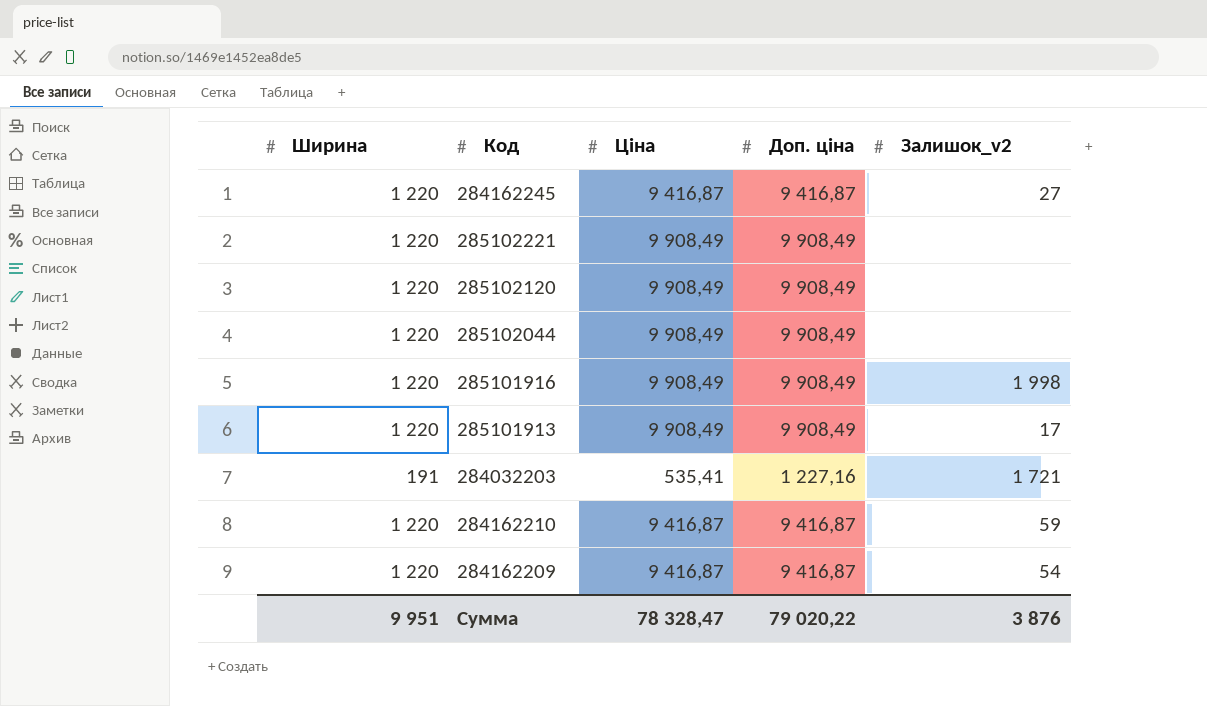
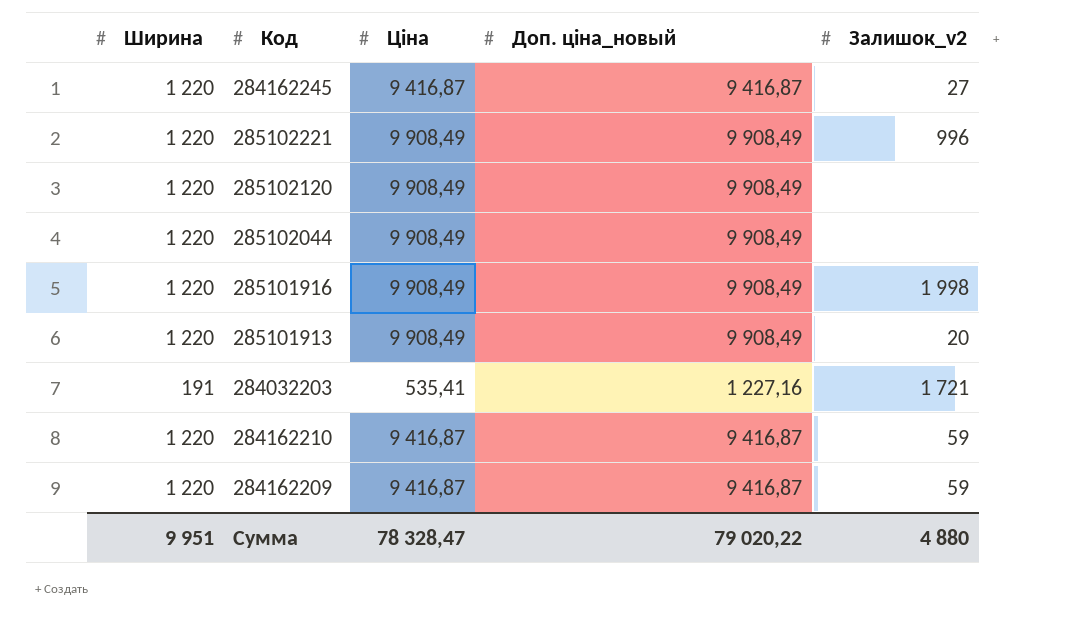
column name: Доп. ціна -> Доп. ціна_новый
285102221 | Залишок_v2: none -> 996
285101913 | Залишок_v2: 17 -> 20
284162209 | Залишок_v2: 54 -> 59
Сумма | Залишок_v2: 3 876 -> 4 880

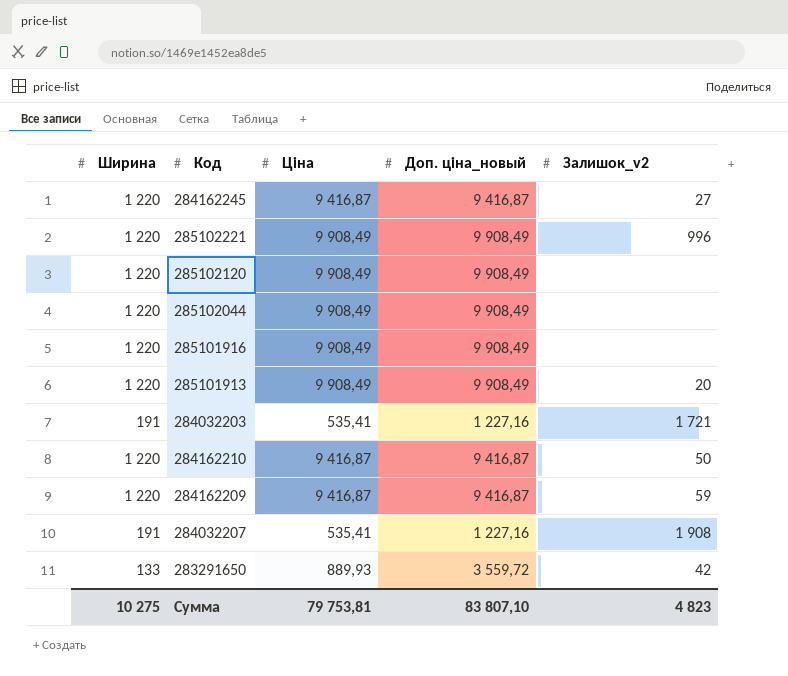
285101916 | Залишок_v2: 1 998 -> none
284162210 | Залишок_v2: 59 -> 50
row 284032207: none -> 191 | 535,41 | 1 227,16 | 1 908
row 283291650: none -> 133 | 889,93 | 3 559,72 | 42
Сумма | Ширина: 9 951 -> 10 275
Сумма | Ціна: 78 328,47 -> 79 753,81
Сумма | Доп. ціна_новый: 79 020,22 -> 83 807,10
Сумма | Залишок_v2: 4 880 -> 4 823

